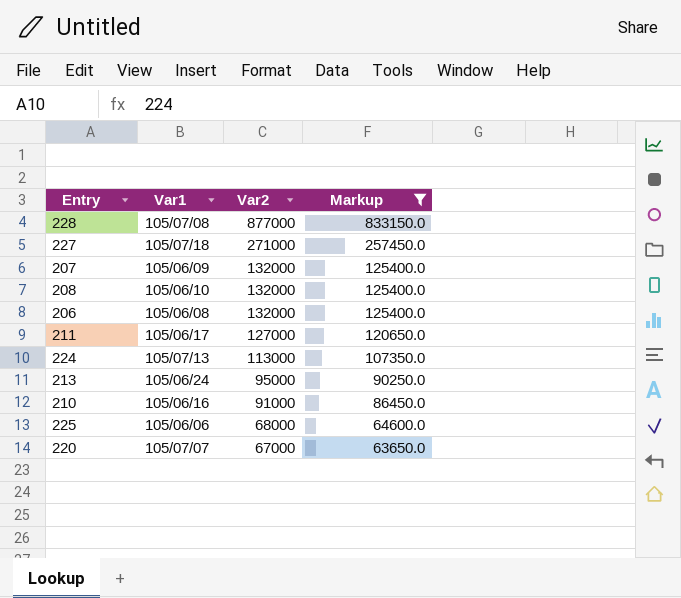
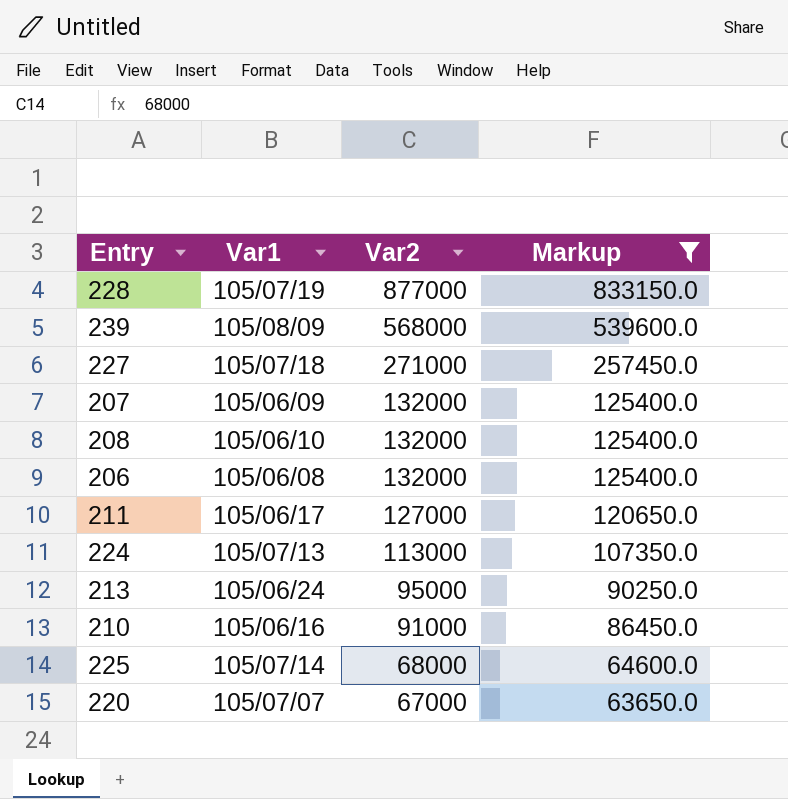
228 | Var1: 105/07/08 -> 105/07/19
row 239: none -> 105/08/09 | 568000 | 539600.0
225 | Var1: 105/06/06 -> 105/07/14

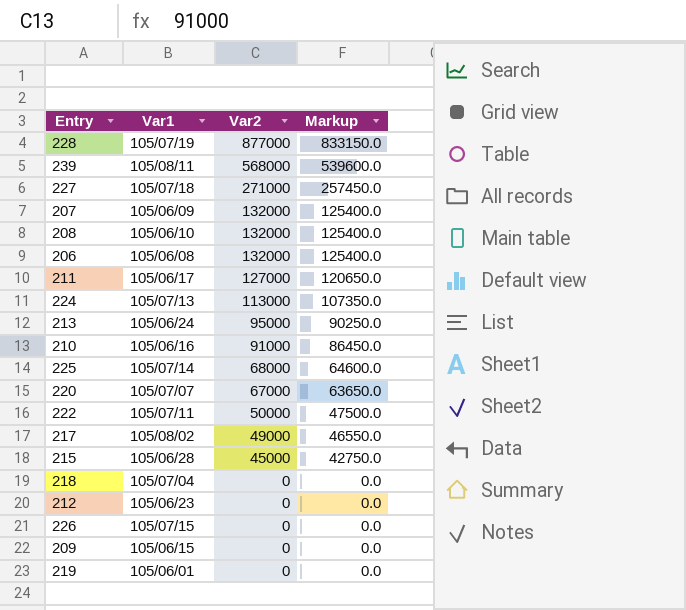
filter: Markup >= 63650.0 -> none
239 | Var1: 105/08/09 -> 105/08/11

